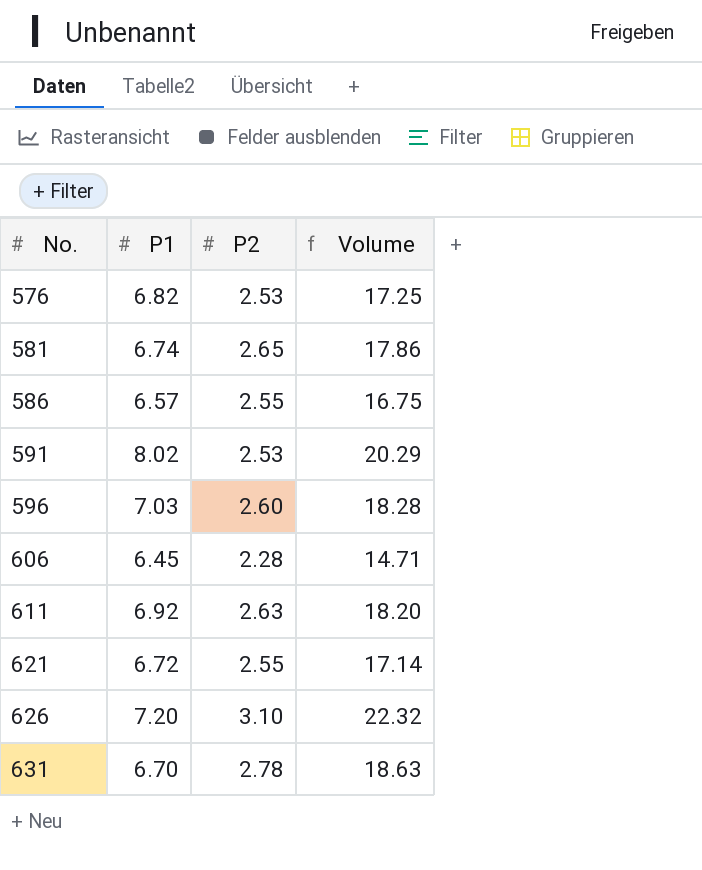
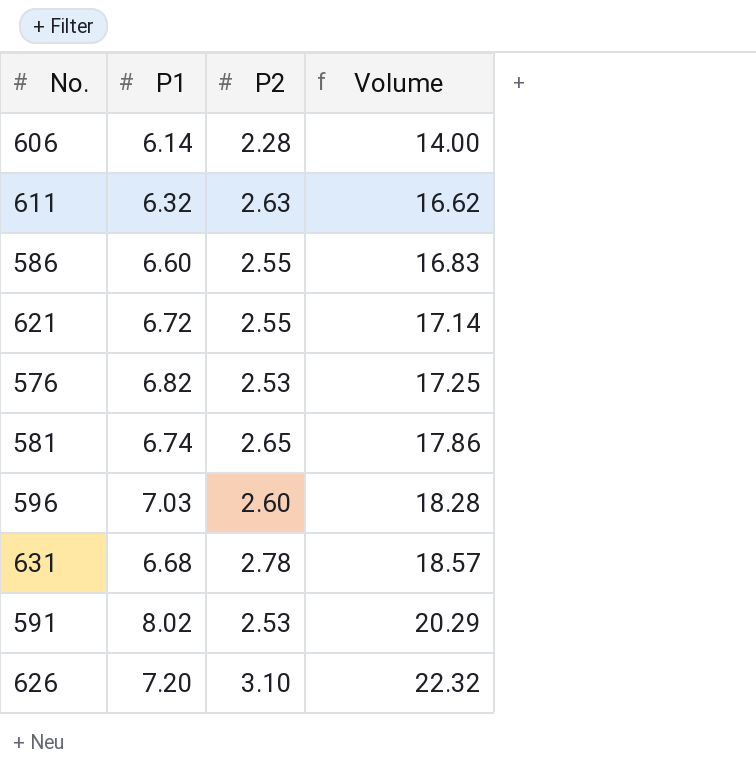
row order: No. ascending -> Volume ascending
606 | P1: 6.45 -> 6.14
606 | Volume: 14.71 -> 14.00
611 | P1: 6.92 -> 6.32
611 | Volume: 18.20 -> 16.62
586 | P1: 6.57 -> 6.60
586 | Volume: 16.75 -> 16.83
631 | P1: 6.70 -> 6.68
631 | Volume: 18.63 -> 18.57

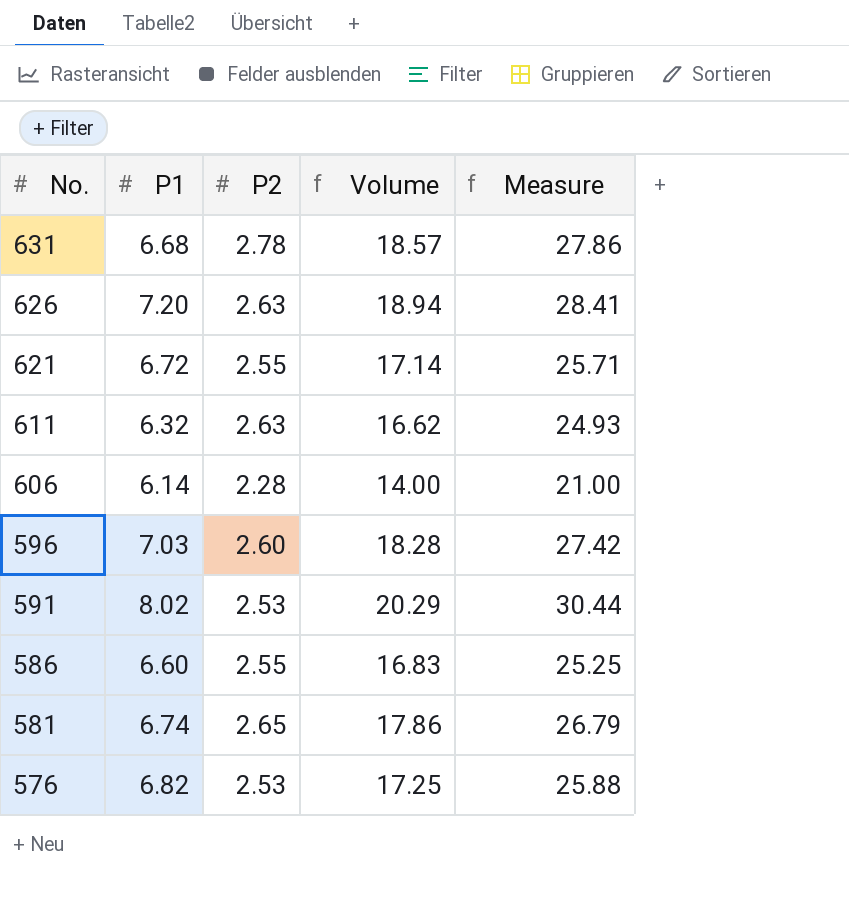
row order: Volume ascending -> No. descending
column Measure | formula: none -> [Volume] * 1.5
626 | P2: 3.10 -> 2.63
626 | Volume: 22.32 -> 18.94

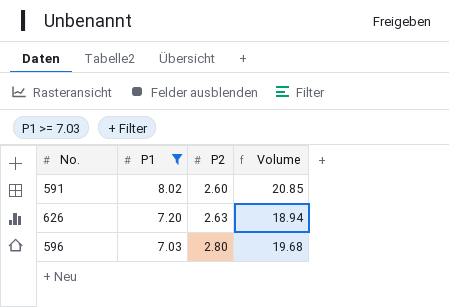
filter: none -> P1 >= 7.03
row order: No. descending -> P1 descending
column Measure | formula: [Volume] * 1.5 -> none
591 | P2: 2.53 -> 2.60
591 | Volume: 20.29 -> 20.85
596 | P2: 2.60 -> 2.80
596 | Volume: 18.28 -> 19.68

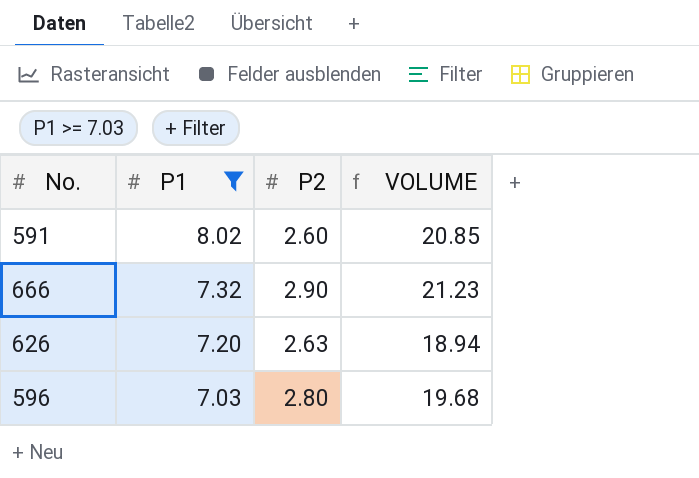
column name: Volume -> VOLUME
row 666: none -> 7.32 | 2.90 | 21.23

